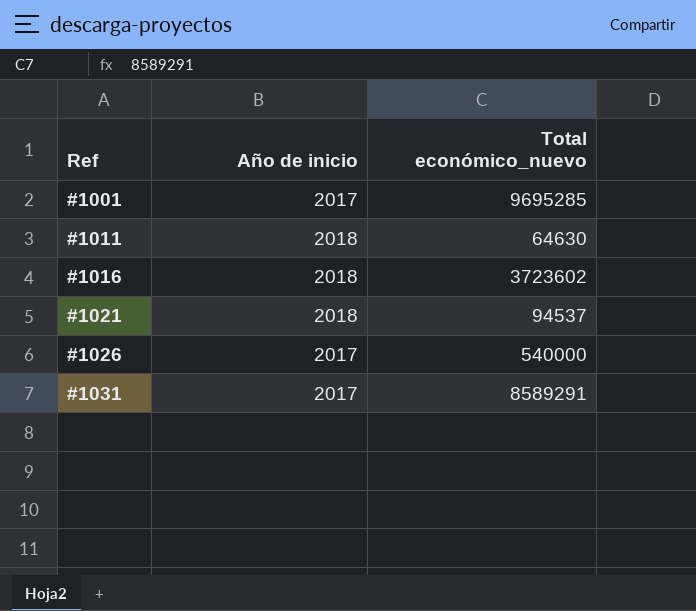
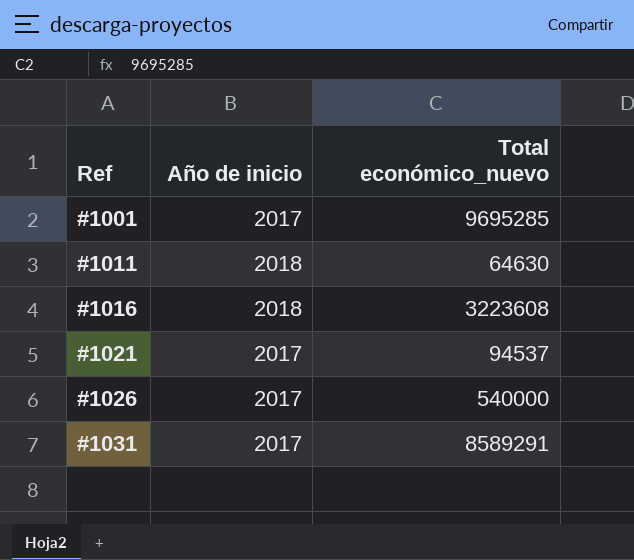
#1016 | Total económico_nuevo: 3723602 -> 3223608
#1021 | Año de inicio: 2018 -> 2017

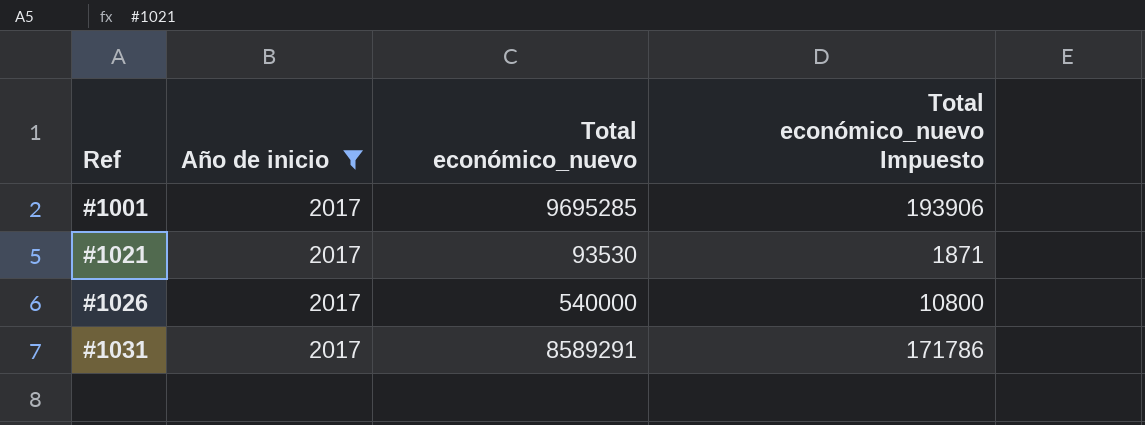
filter: none -> Año de inicio = 2017
column Total económico_nuevo Impuesto | formula: none -> [Total económico_nuevo] * 0,02
#1021 | Total económico_nuevo: 94537 -> 93530

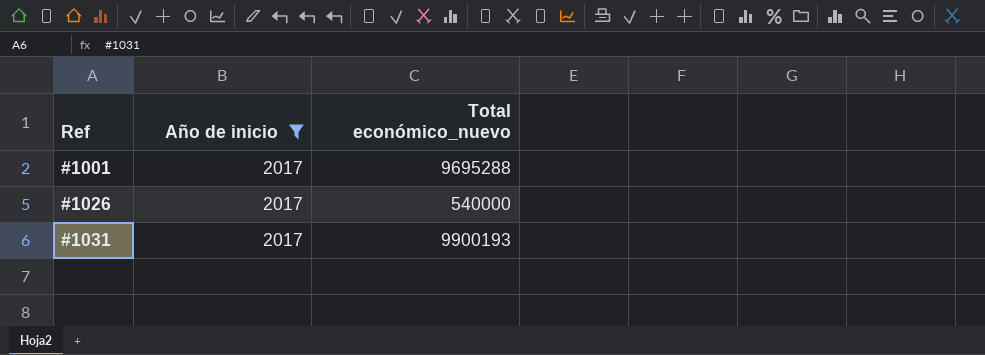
column Total económico_nuevo Impuesto | formula: [Total económico_nuevo] * 0,02 -> none
row #1021: 2017 | 93530 | 1871 -> none
#1001 | Total económico_nuevo: 9695285 -> 9695288
#1031 | Total económico_nuevo: 8589291 -> 9900193

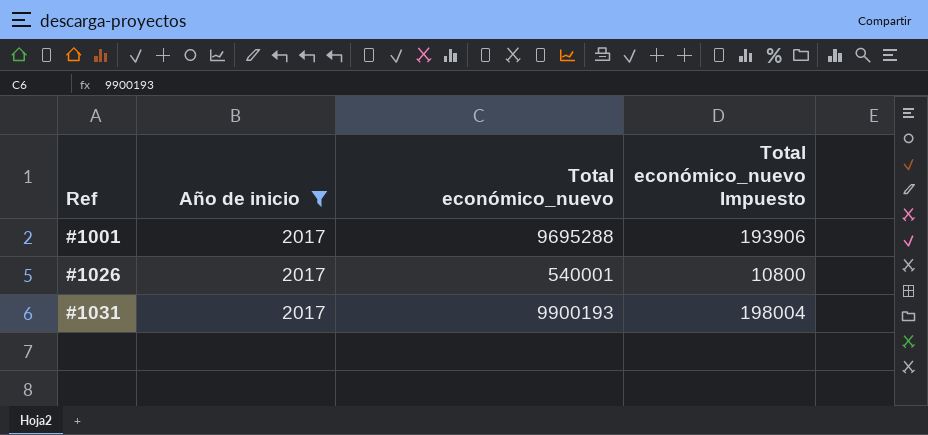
column Total económico_nuevo Impuesto | formula: none -> [Total económico_nuevo] * 0,02
#1026 | Total económico_nuevo: 540000 -> 540001

